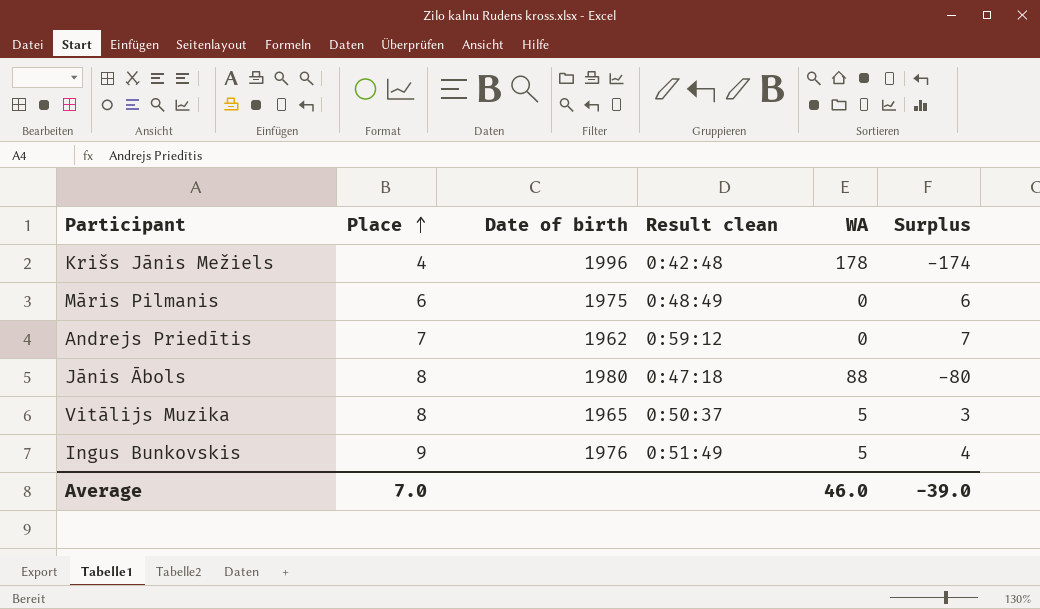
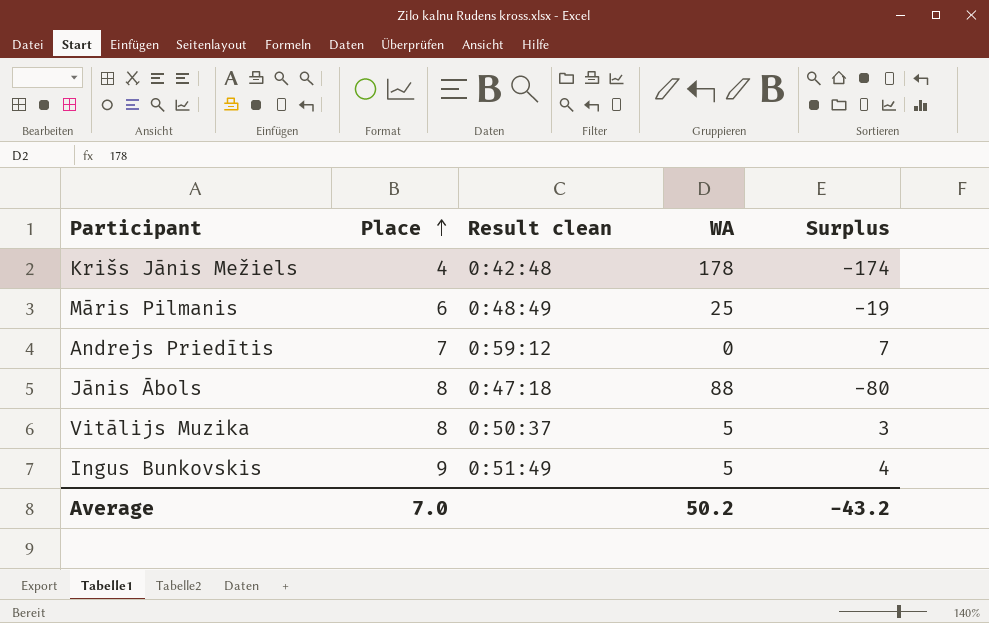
column Date of birth | position: 3 -> none
Māris Pilmanis | WA: 0 -> 25
Māris Pilmanis | Surplus: 6 -> -19
Average | WA: 46.0 -> 50.2
Average | Surplus: -39.0 -> -43.2

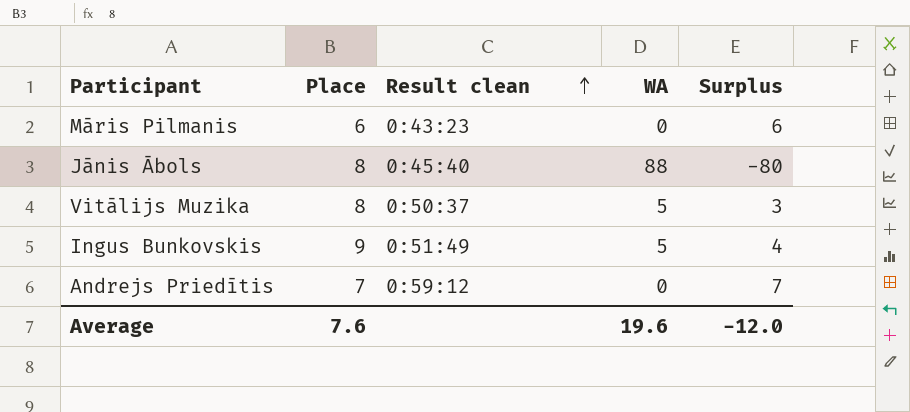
row order: Place ascending -> Result clean ascending
row Krišs Jānis Mežiels: 4 | 0:42:48 | 178 | -174 -> none
Māris Pilmanis | Result clean: 0:48:49 -> 0:43:23
Māris Pilmanis | WA: 25 -> 0
Māris Pilmanis | Surplus: -19 -> 6
Jānis Ābols | Result clean: 0:47:18 -> 0:45:40
Average | Place: 7.0 -> 7.6
Average | WA: 50.2 -> 19.6
Average | Surplus: -43.2 -> -12.0

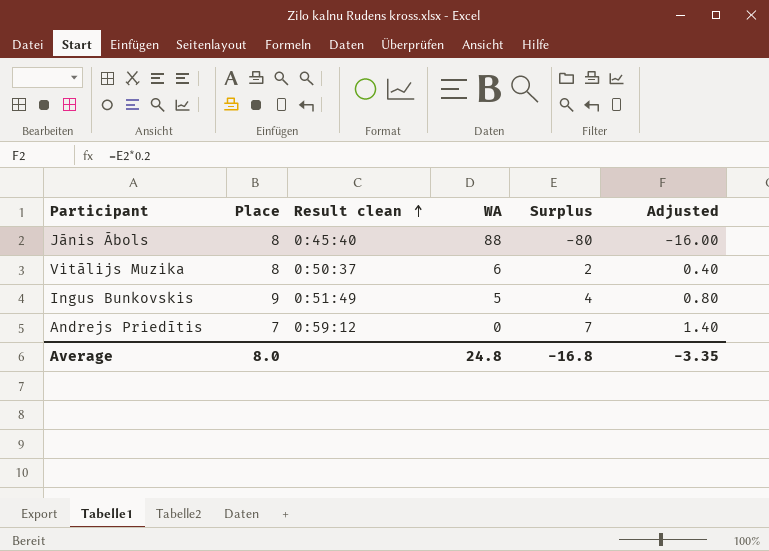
column Adjusted | formula: none -> [Surplus] * 0.2
row Māris Pilmanis: 6 | 0:43:23 | 0 | 6 -> none
Vitālijs Muzika | WA: 5 -> 6
Vitālijs Muzika | Surplus: 3 -> 2
Average | Place: 7.6 -> 8.0
Average | WA: 19.6 -> 24.8
Average | Surplus: -12.0 -> -16.8

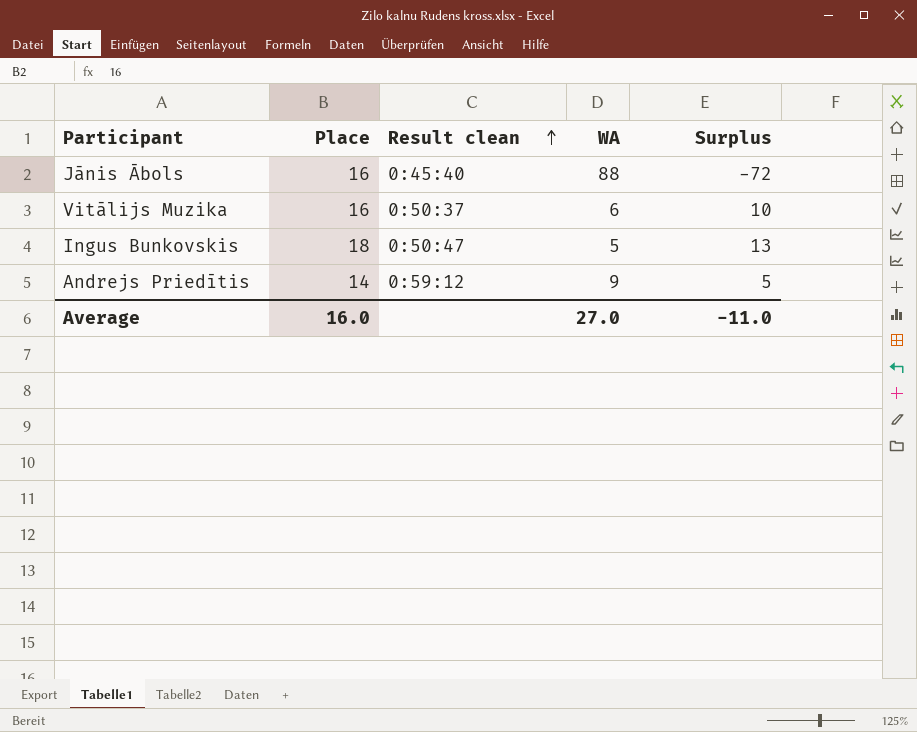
column Adjusted | formula: [Surplus] * 0.2 -> none
Jānis Ābols | Place: 8 -> 16
Jānis Ābols | Surplus: -80 -> -72
Vitālijs Muzika | Place: 8 -> 16
Vitālijs Muzika | Surplus: 2 -> 10
Ingus Bunkovskis | Place: 9 -> 18
Ingus Bunkovskis | Result clean: 0:51:49 -> 0:50:47
Ingus Bunkovskis | Surplus: 4 -> 13
Andrejs Priedītis | Place: 7 -> 14
Andrejs Priedītis | WA: 0 -> 9
Andrejs Priedītis | Surplus: 7 -> 5
Average | Place: 8.0 -> 16.0
Average | WA: 24.8 -> 27.0
Average | Surplus: -16.8 -> -11.0

